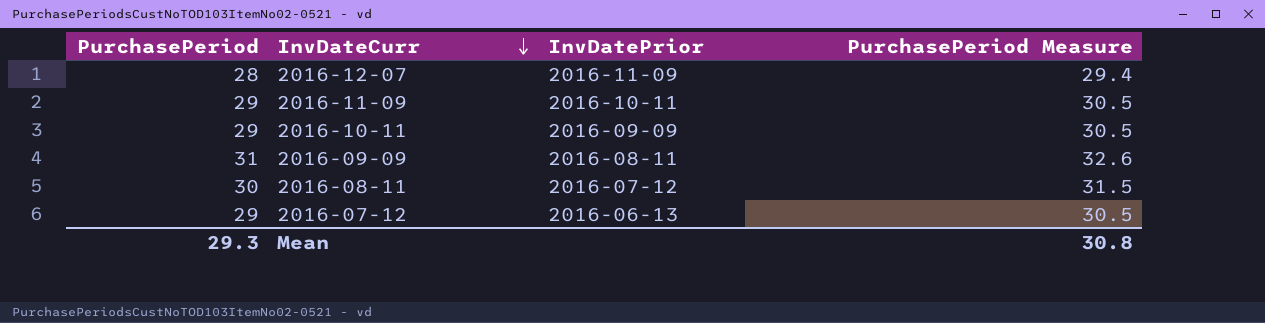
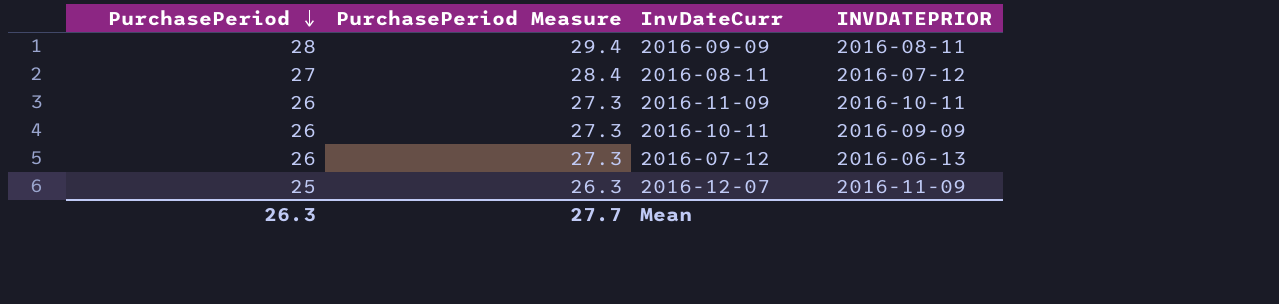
row order: InvDateCurr descending -> PurchasePeriod descending
column PurchasePeriod Measure | position: 4 -> 2
column name: InvDatePrior -> INVDATEPRIOR
2016-09-09 | PurchasePeriod: 31 -> 28
2016-09-09 | PurchasePeriod Measure: 32.6 -> 29.4
2016-08-11 | PurchasePeriod: 30 -> 27
2016-08-11 | PurchasePeriod Measure: 31.5 -> 28.4
2016-11-09 | PurchasePeriod: 29 -> 26
2016-11-09 | PurchasePeriod Measure: 30.5 -> 27.3
2016-10-11 | PurchasePeriod: 29 -> 26
2016-10-11 | PurchasePeriod Measure: 30.5 -> 27.3
2016-07-12 | PurchasePeriod: 29 -> 26
2016-07-12 | PurchasePeriod Measure: 30.5 -> 27.3
2016-12-07 | PurchasePeriod: 28 -> 25
2016-12-07 | PurchasePeriod Measure: 29.4 -> 26.3
Mean | PurchasePeriod: 29.3 -> 26.3
Mean | PurchasePeriod Measure: 30.8 -> 27.7

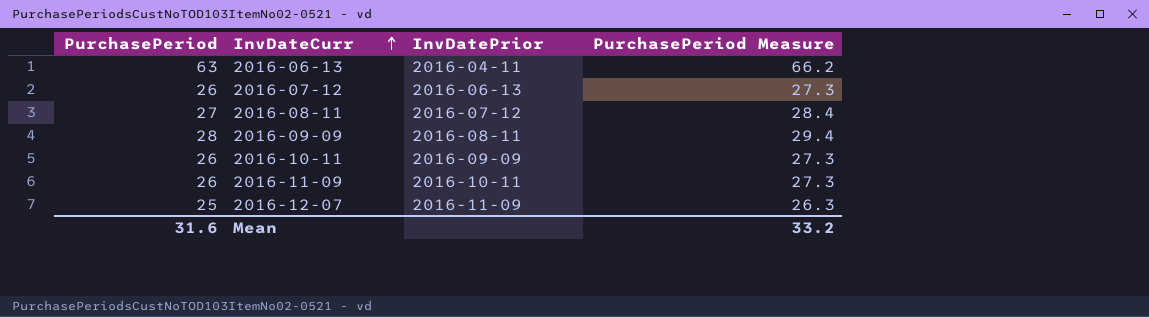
row order: PurchasePeriod descending -> InvDateCurr ascending
column name: INVDATEPRIOR -> InvDatePrior
column PurchasePeriod Measure | position: 2 -> 4
row 2016-06-13: none -> 63 | 2016-04-11 | 66.2
Mean | PurchasePeriod: 26.3 -> 31.6
Mean | PurchasePeriod Measure: 27.7 -> 33.2

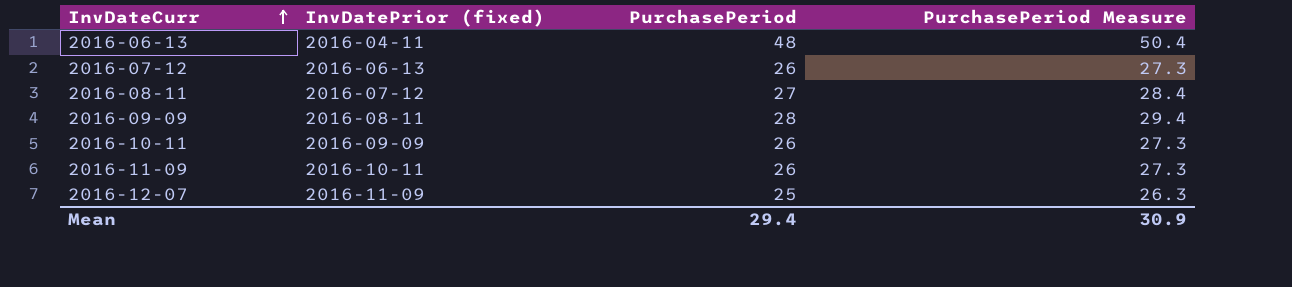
column name: InvDatePrior -> InvDatePrior (fixed)
column PurchasePeriod | position: 1 -> 3
2016-06-13 | PurchasePeriod: 63 -> 48
2016-06-13 | PurchasePeriod Measure: 66.2 -> 50.4
Mean | PurchasePeriod: 31.6 -> 29.4
Mean | PurchasePeriod Measure: 33.2 -> 30.9

